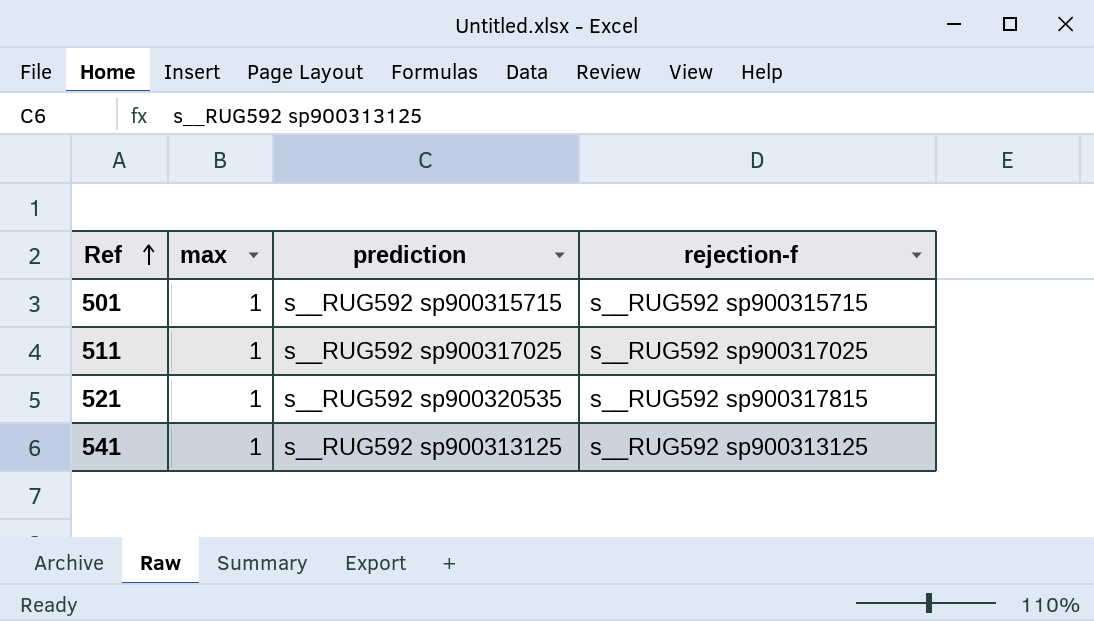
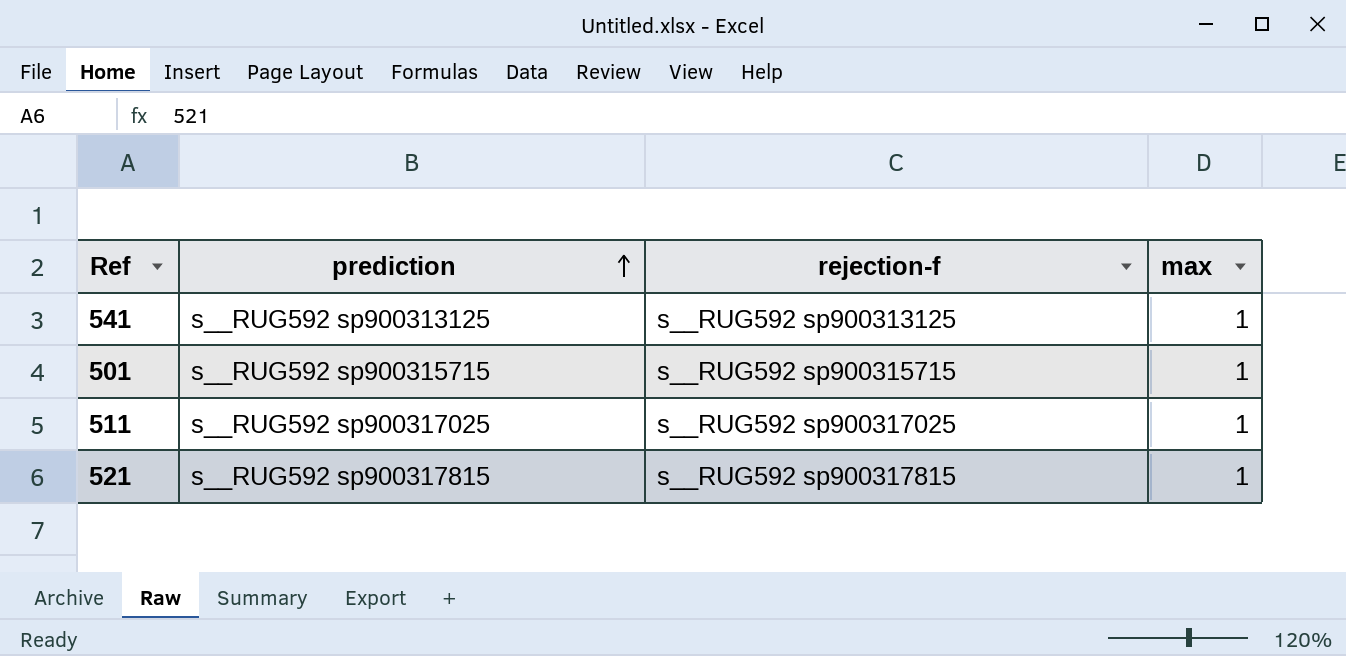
row order: Ref ascending -> prediction ascending
column max | position: 2 -> 4
521 | prediction: s__RUG592 sp900320535 -> s__RUG592 sp900317815

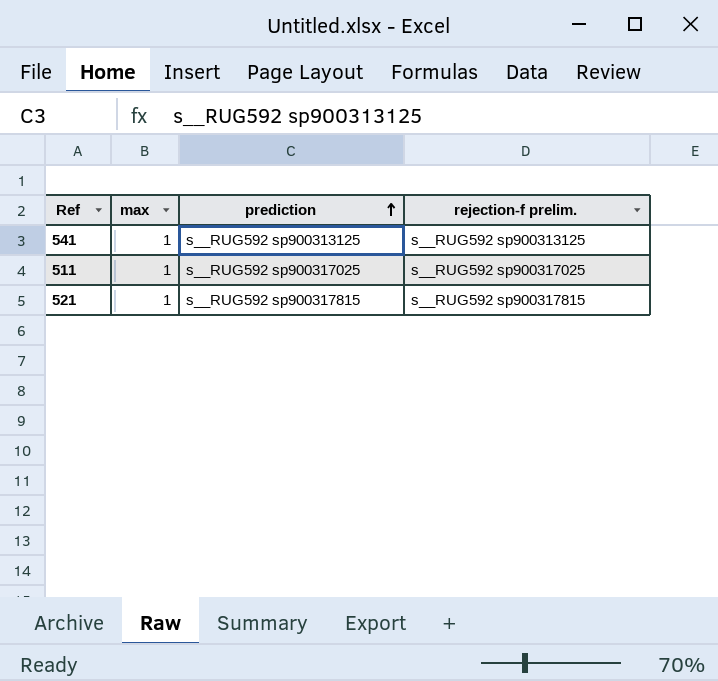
column max | position: 4 -> 2
column name: rejection-f -> rejection-f prelim.
row 501: s__RUG592 sp900315715 | s__RUG592 sp900315715 | 1 -> none

